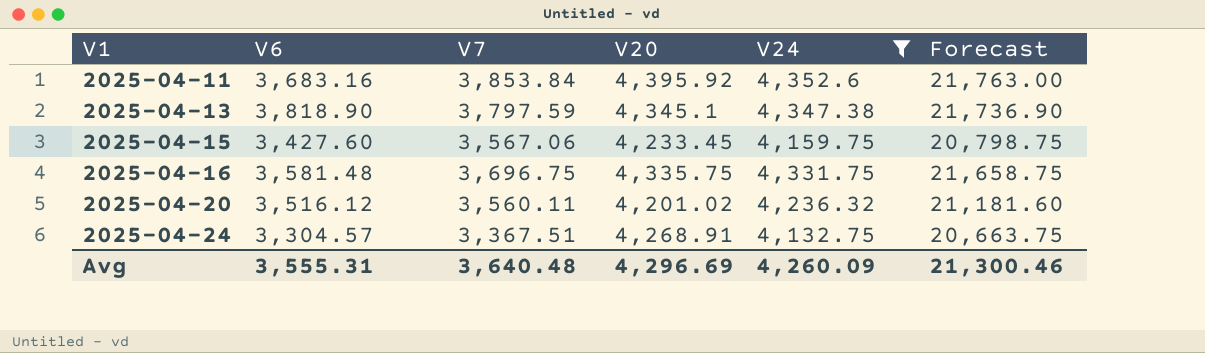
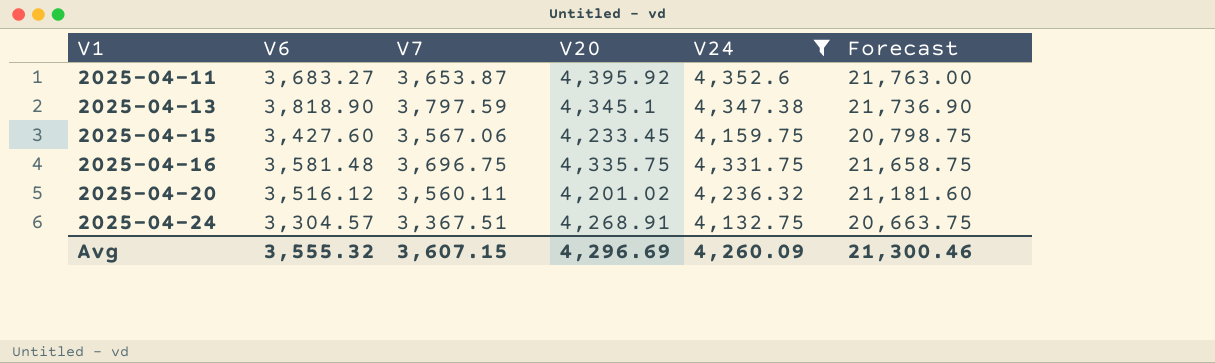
2025-04-11 | V6: 3,683.16 -> 3,683.27
2025-04-11 | V7: 3,853.84 -> 3,653.87
Avg | V6: 3,555.31 -> 3,555.32
Avg | V7: 3,640.48 -> 3,607.15

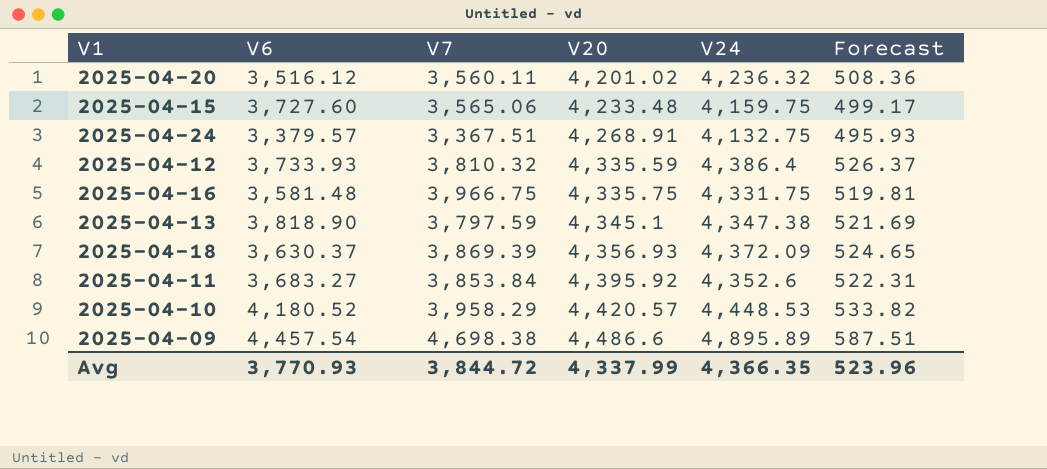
filter: V24 <= 4,352.6 -> none
row order: V1 ascending -> V20 ascending
column Forecast | formula: [V24] * 5 -> [V24] * 0.12
2025-04-15 | V6: 3,427.60 -> 3,727.60
2025-04-15 | V7: 3,567.06 -> 3,565.06
2025-04-15 | V20: 4,233.45 -> 4,233.48
2025-04-24 | V6: 3,304.57 -> 3,379.57
2025-04-16 | V7: 3,696.75 -> 3,966.75
2025-04-11 | V7: 3,653.87 -> 3,853.84
Avg | V6: 3,555.32 -> 3,770.93
Avg | V7: 3,607.15 -> 3,844.72
Avg | V20: 4,296.69 -> 4,337.99
Avg | V24: 4,260.09 -> 4,366.35
Avg | Forecast: 21,300.46 -> 523.96

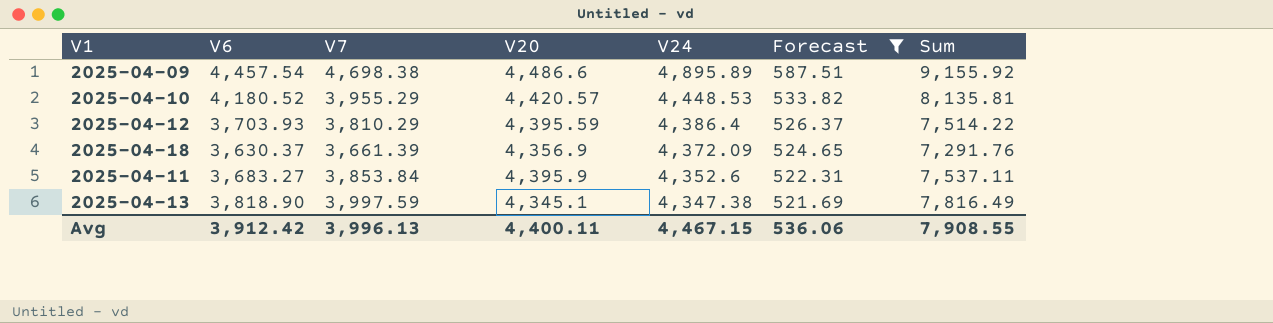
filter: none -> Forecast >= 521.69
row order: V20 ascending -> V24 descending
column Sum | formula: none -> [V6] + [V7]
2025-04-10 | V7: 3,958.29 -> 3,955.29
2025-04-12 | V6: 3,733.93 -> 3,703.93
2025-04-12 | V7: 3,810.32 -> 3,810.29
2025-04-12 | V20: 4,335.59 -> 4,395.59
2025-04-18 | V7: 3,869.39 -> 3,661.39
2025-04-18 | V20: 4,356.93 -> 4,356.9
2025-04-11 | V20: 4,395.92 -> 4,395.9
2025-04-13 | V7: 3,797.59 -> 3,997.59
Avg | V6: 3,770.93 -> 3,912.42
Avg | V7: 3,844.72 -> 3,996.13
Avg | V20: 4,337.99 -> 4,400.11
Avg | V24: 4,366.35 -> 4,467.15
Avg | Forecast: 523.96 -> 536.06

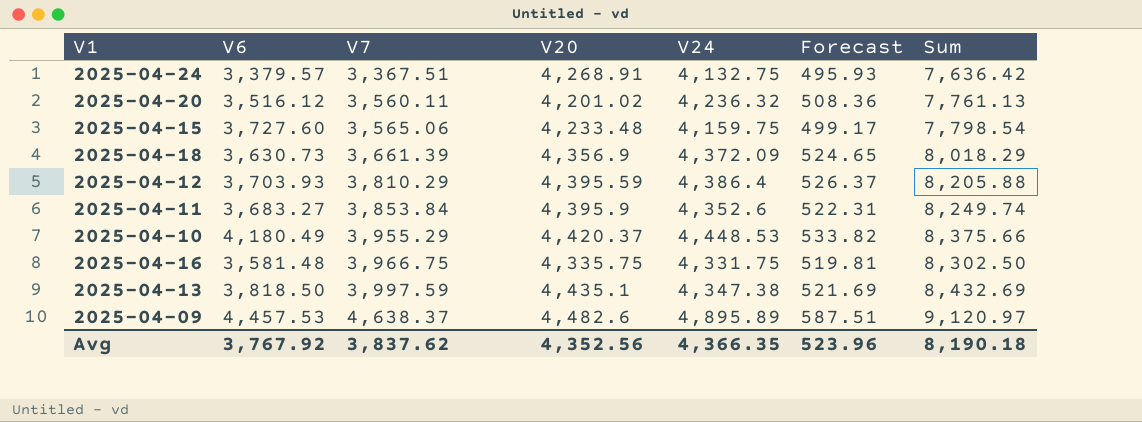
filter: Forecast >= 521.69 -> none
row order: V24 descending -> V7 ascending
column Sum | formula: [V6] + [V7] -> [V7] + [V20]
2025-04-18 | V6: 3,630.37 -> 3,630.73
2025-04-10 | V6: 4,180.52 -> 4,180.49
2025-04-10 | V20: 4,420.57 -> 4,420.37
2025-04-13 | V6: 3,818.90 -> 3,818.50
2025-04-13 | V20: 4,345.1 -> 4,435.1
2025-04-09 | V6: 4,457.54 -> 4,457.53
2025-04-09 | V7: 4,698.38 -> 4,638.37
2025-04-09 | V20: 4,486.6 -> 4,482.6
Avg | V6: 3,912.42 -> 3,767.92
Avg | V7: 3,996.13 -> 3,837.62
Avg | V20: 4,400.11 -> 4,352.56
Avg | V24: 4,467.15 -> 4,366.35
Avg | Forecast: 536.06 -> 523.96
Avg | Sum: 7,908.55 -> 8,190.18

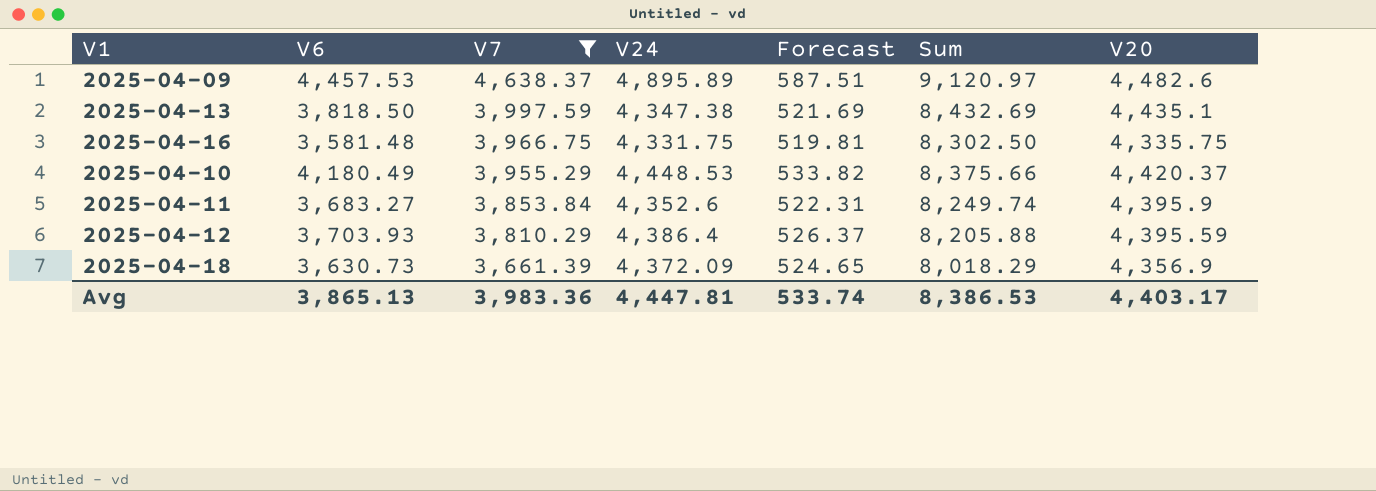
filter: none -> V7 >= 3,661.39
row order: V7 ascending -> V7 descending
column V20 | position: 4 -> 7
Avg | V6: 3,767.92 -> 3,865.13
Avg | V7: 3,837.62 -> 3,983.36
Avg | V24: 4,366.35 -> 4,447.81
Avg | Forecast: 523.96 -> 533.74
Avg | Sum: 8,190.18 -> 8,386.53
Avg | V20: 4,352.56 -> 4,403.17

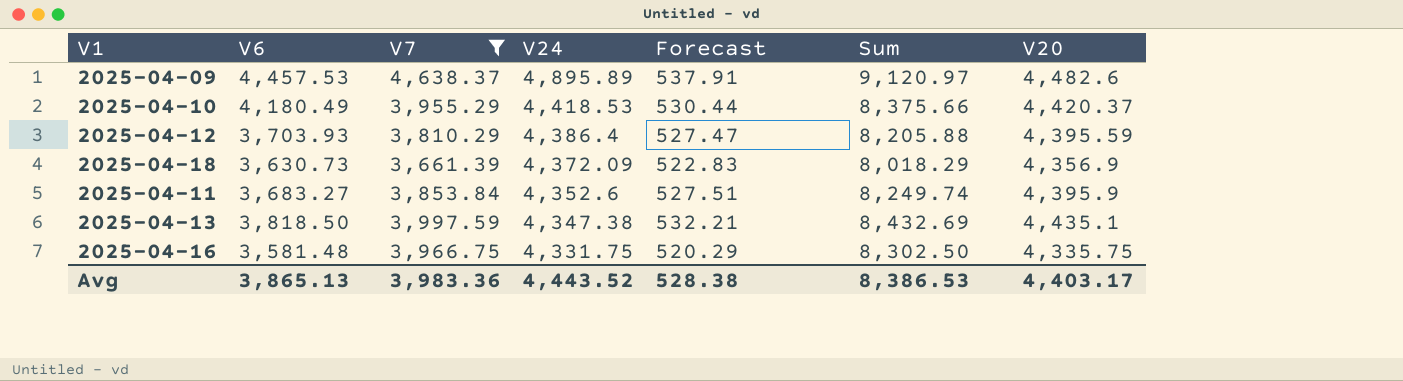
row order: V7 descending -> V24 descending
column Forecast | formula: [V24] * 0.12 -> [V20] * 0.12
2025-04-10 | V24: 4,448.53 -> 4,418.53
Avg | V24: 4,447.81 -> 4,443.52
Avg | Forecast: 533.74 -> 528.38

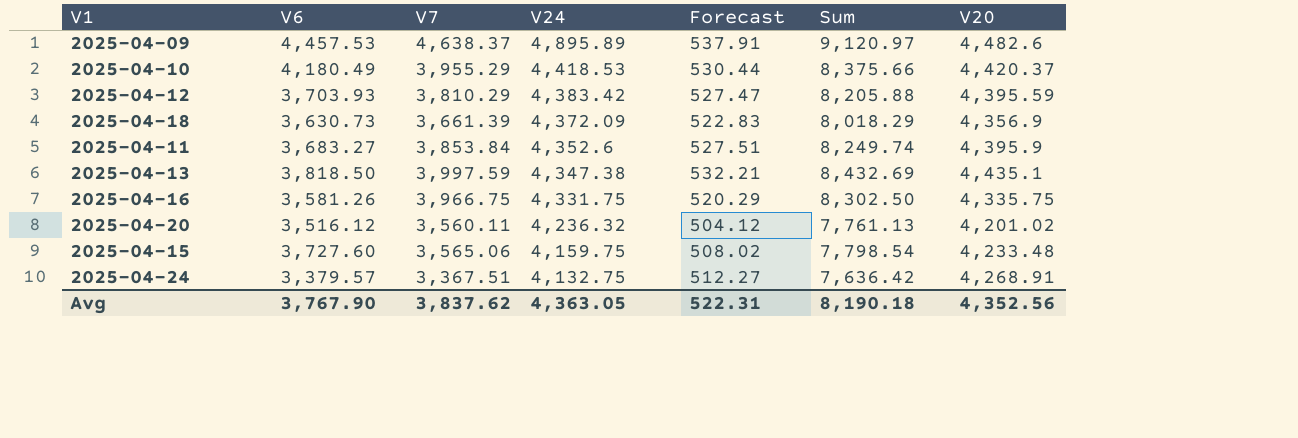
filter: V7 >= 3,661.39 -> none
2025-04-12 | V24: 4,386.4 -> 4,383.42
2025-04-16 | V6: 3,581.48 -> 3,581.26
Avg | V6: 3,865.13 -> 3,767.90
Avg | V7: 3,983.36 -> 3,837.62
Avg | V24: 4,443.52 -> 4,363.05
Avg | Forecast: 528.38 -> 522.31
Avg | Sum: 8,386.53 -> 8,190.18
Avg | V20: 4,403.17 -> 4,352.56

